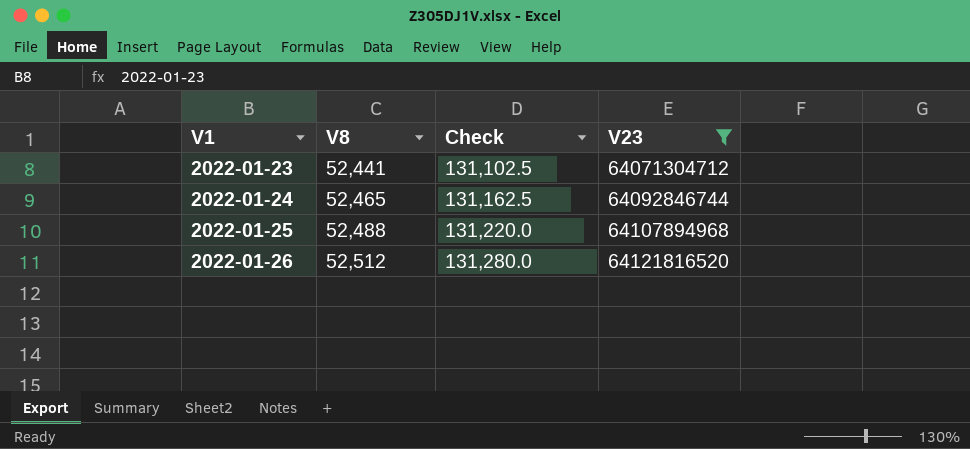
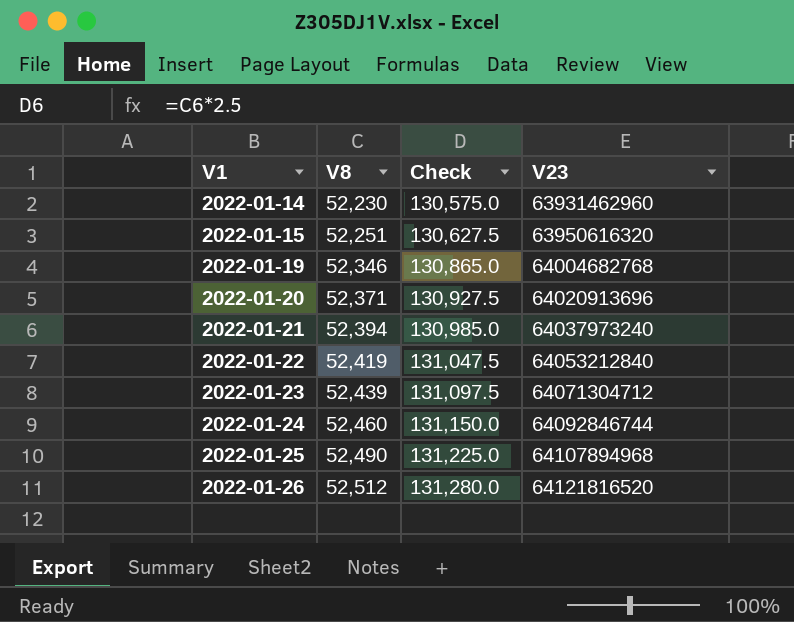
filter: V23 >= 64071304712 -> none
2022-01-23 | V8: 52,441 -> 52,439
2022-01-23 | Check: 131,102.5 -> 131,097.5
2022-01-24 | V8: 52,465 -> 52,460
2022-01-24 | Check: 131,162.5 -> 131,150.0
2022-01-25 | V8: 52,488 -> 52,490
2022-01-25 | Check: 131,220.0 -> 131,225.0

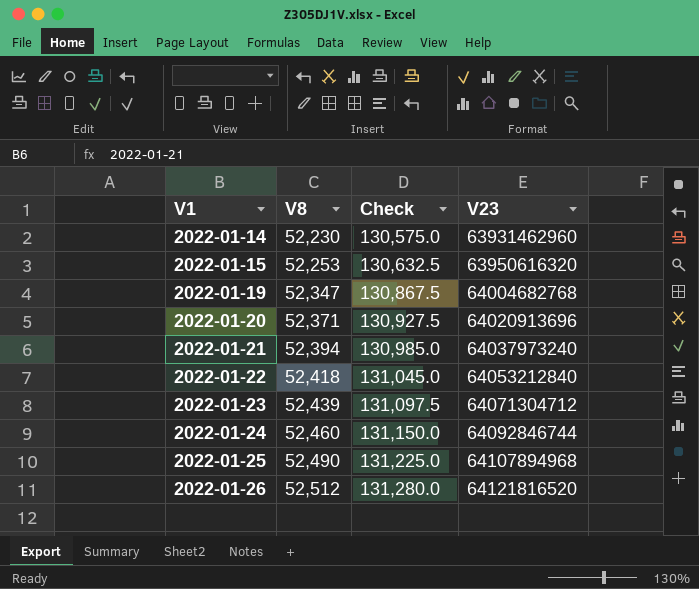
2022-01-15 | V8: 52,251 -> 52,253
2022-01-15 | Check: 130,627.5 -> 130,632.5
2022-01-19 | V8: 52,346 -> 52,347
2022-01-19 | Check: 130,865.0 -> 130,867.5
2022-01-22 | V8: 52,419 -> 52,418
2022-01-22 | Check: 131,047.5 -> 131,045.0

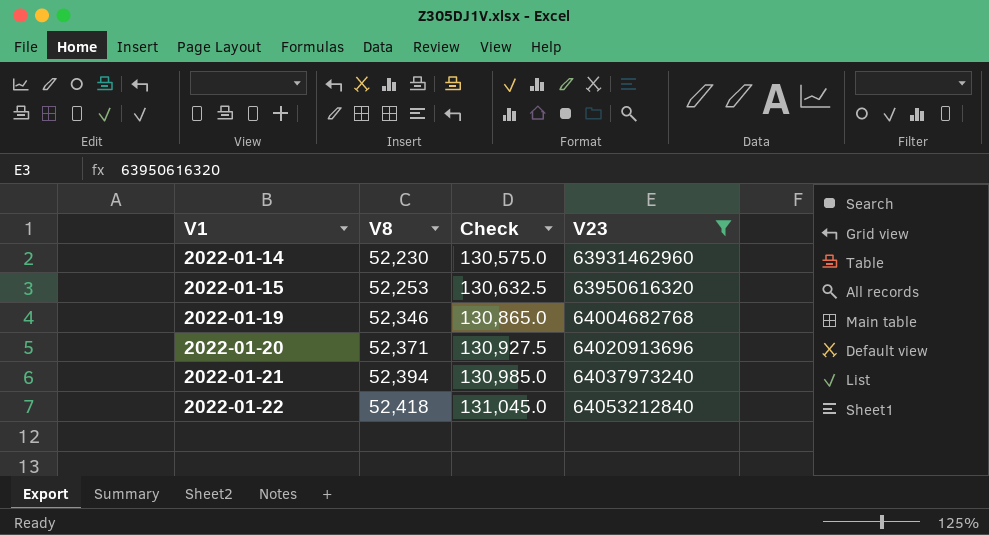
filter: none -> V23 <= 64053212840
2022-01-19 | V8: 52,347 -> 52,346
2022-01-19 | Check: 130,867.5 -> 130,865.0

